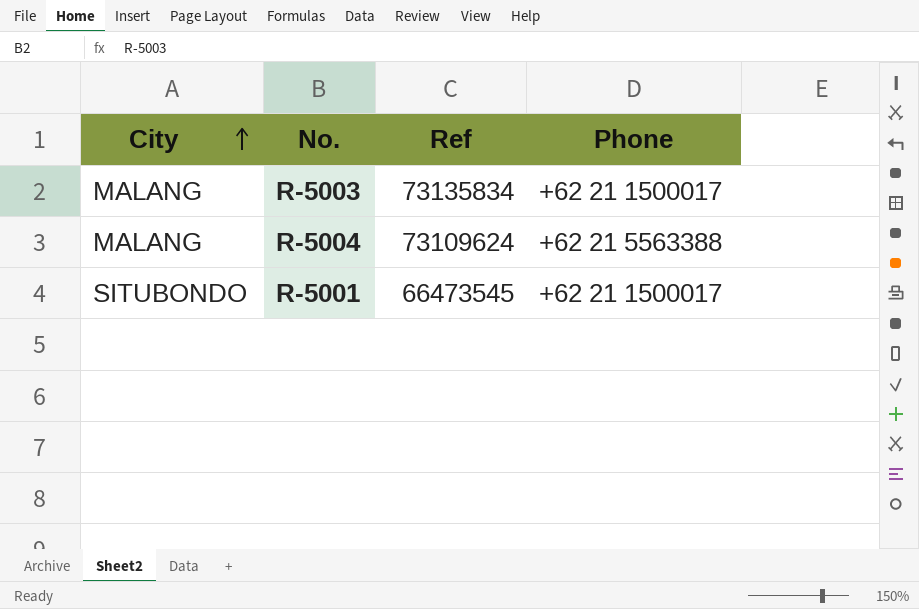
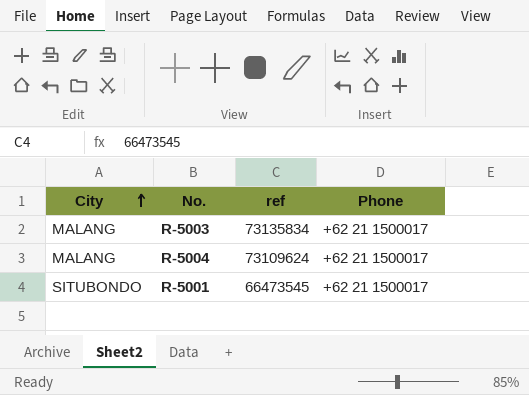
column name: Ref -> ref
R-5004 | Phone: +62 21 5563388 -> +62 21 1500017

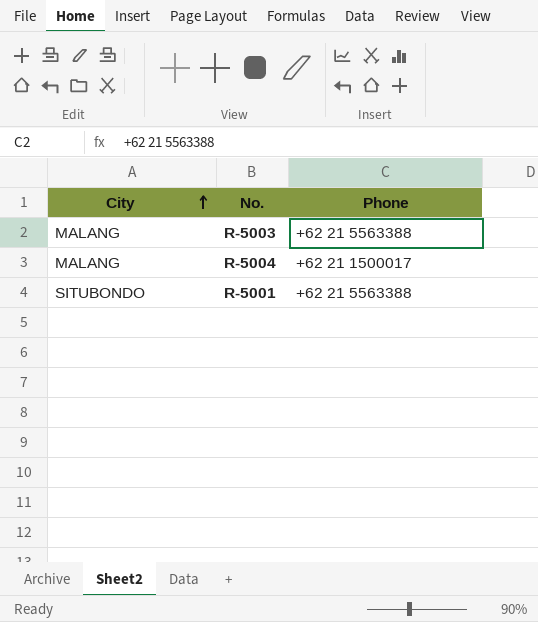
column ref | position: 3 -> none
R-5003 | Phone: +62 21 1500017 -> +62 21 5563388
R-5001 | Phone: +62 21 1500017 -> +62 21 5563388

